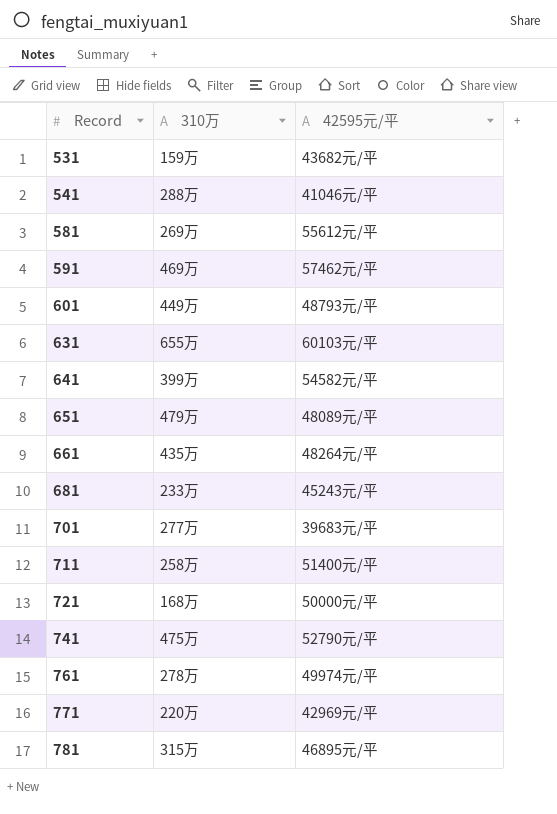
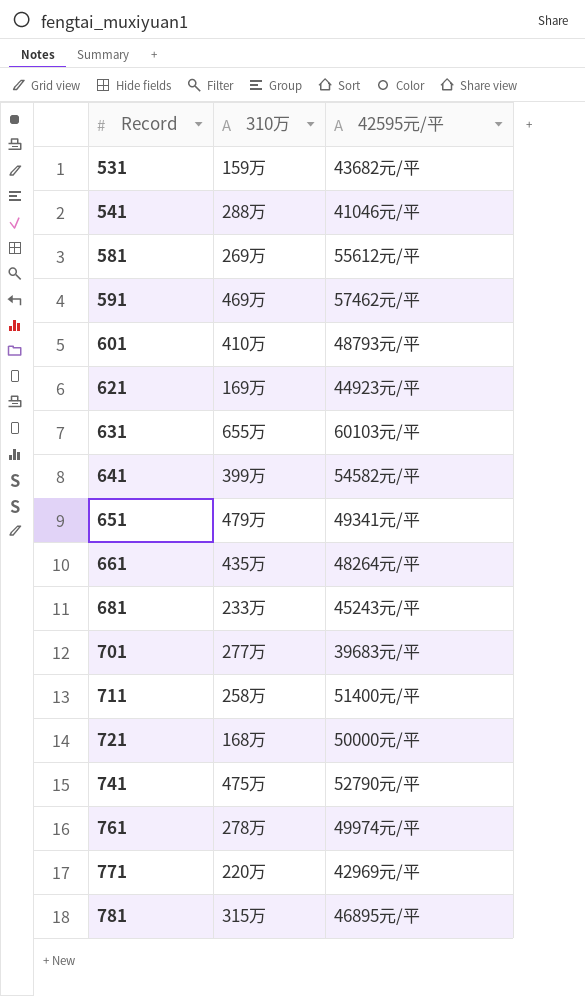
601 | 310万: 449万 -> 410万
row 621: none -> 169万 | 44923元/平
651 | 42595元/平: 48089元/平 -> 49341元/平

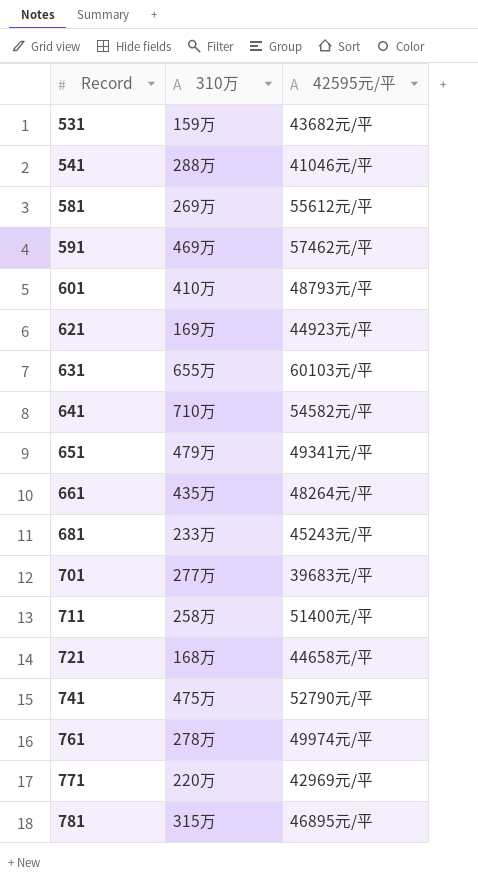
641 | 310万: 399万 -> 710万
721 | 42595元/平: 50000元/平 -> 44658元/平

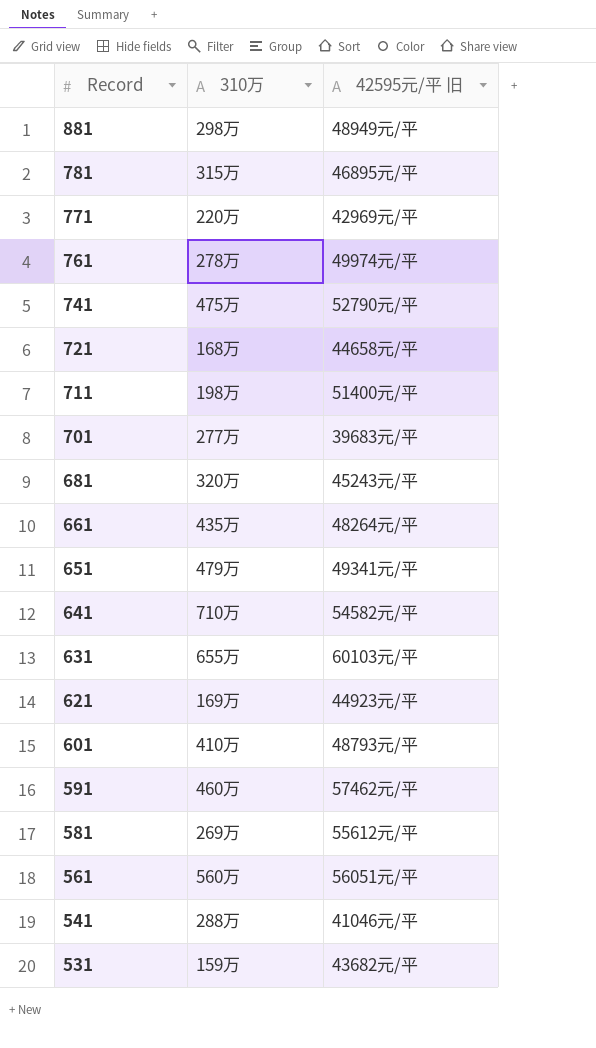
row order: Record ascending -> Record descending
column name: 42595元/平 -> 42595元/平 旧
row 881: none -> 298万 | 48949元/平
711 | 310万: 258万 -> 198万
681 | 310万: 233万 -> 320万
591 | 310万: 469万 -> 460万
row 561: none -> 560万 | 56051元/平

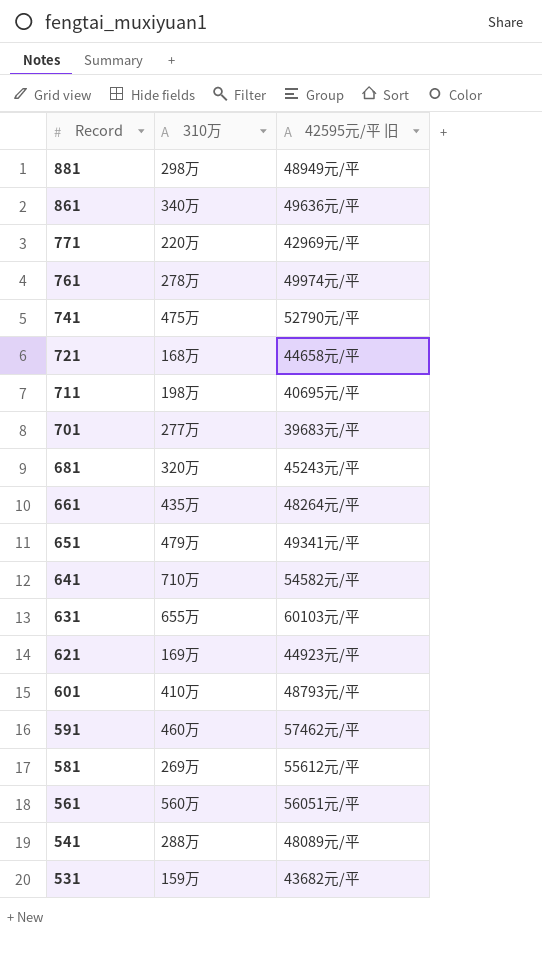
row 781: 315万 | 46895元/平 -> none
row 861: none -> 340万 | 49636元/平
711 | 42595元/平 旧: 51400元/平 -> 40695元/平
541 | 42595元/平 旧: 41046元/平 -> 48089元/平

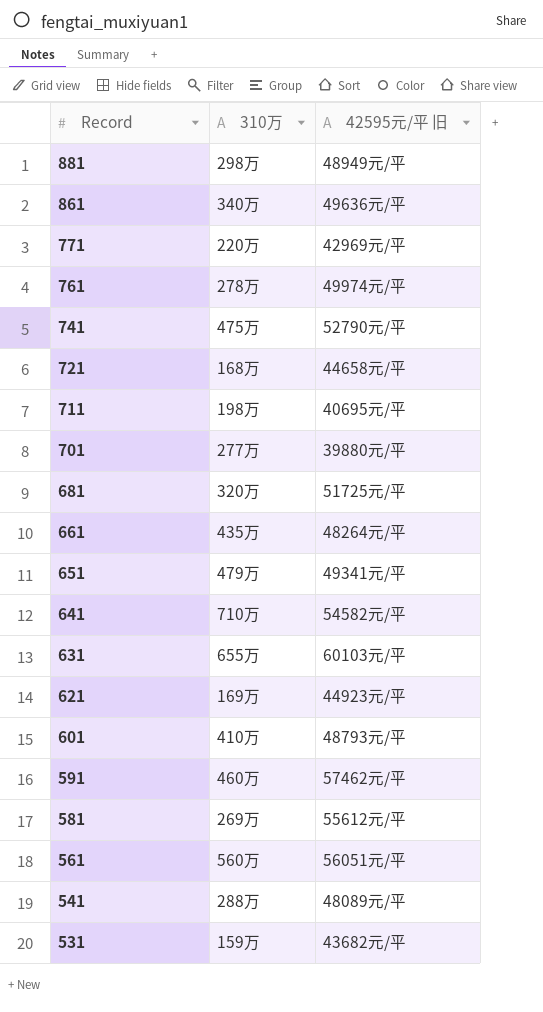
701 | 42595元/平 旧: 39683元/平 -> 39880元/平
681 | 42595元/平 旧: 45243元/平 -> 51725元/平

